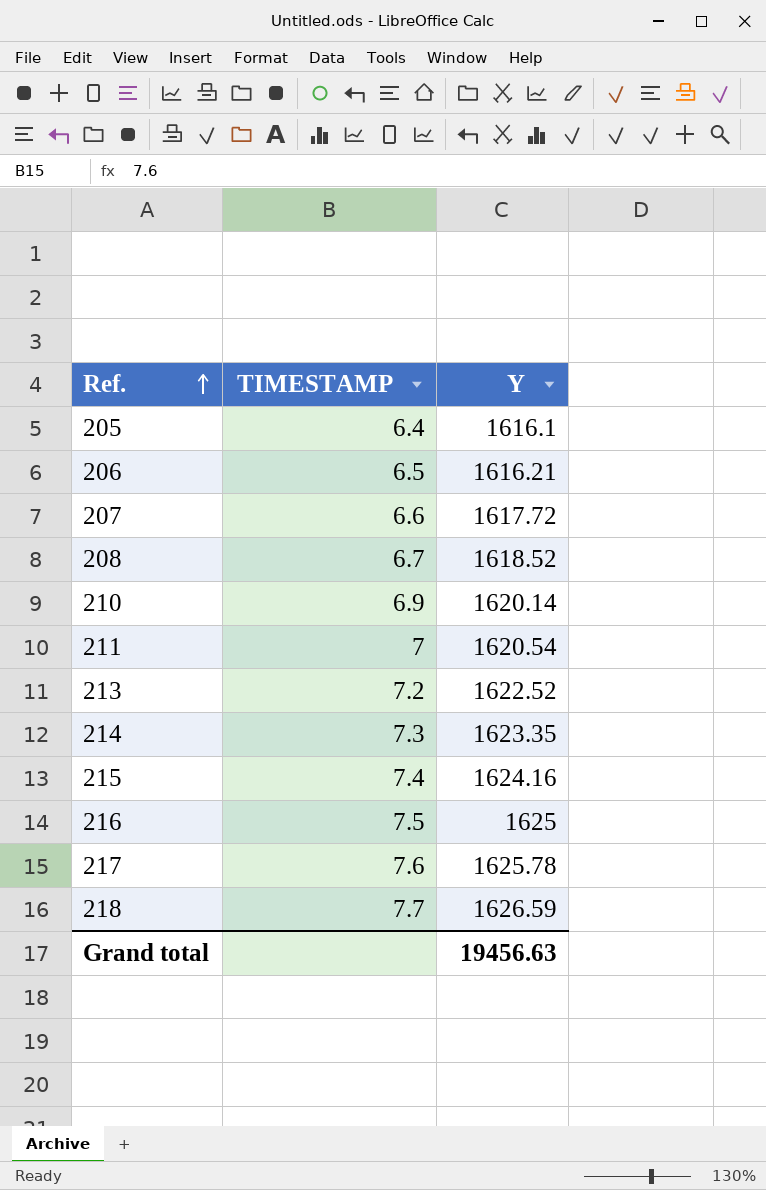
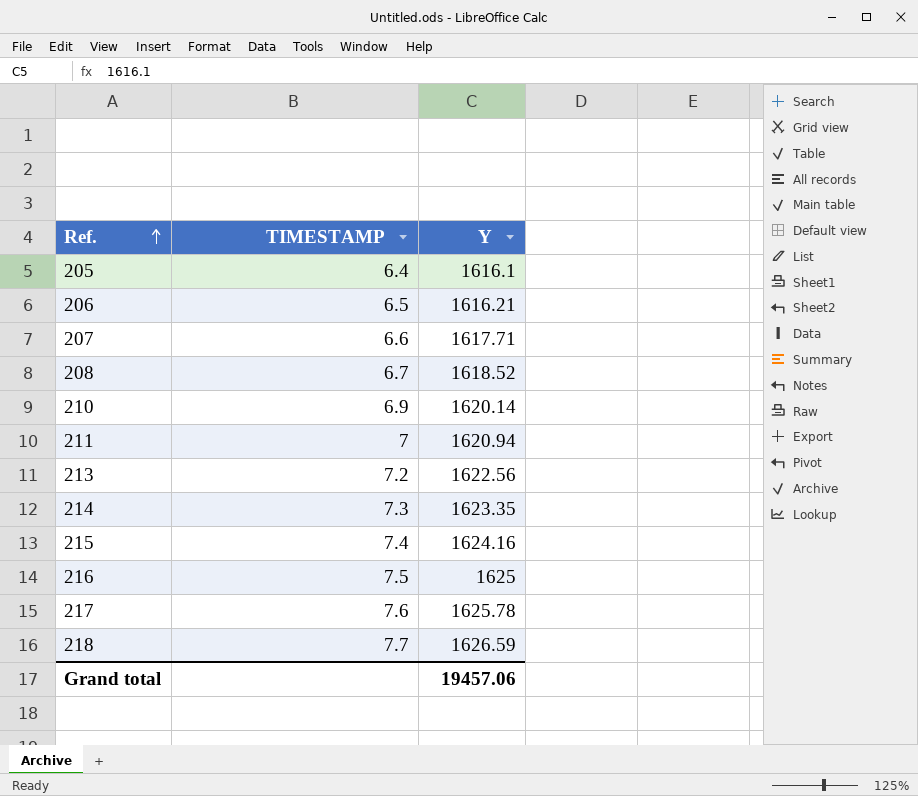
207 | Y: 1617.72 -> 1617.71
211 | Y: 1620.54 -> 1620.94
213 | Y: 1622.52 -> 1622.56
Grand total | Y: 19456.63 -> 19457.06

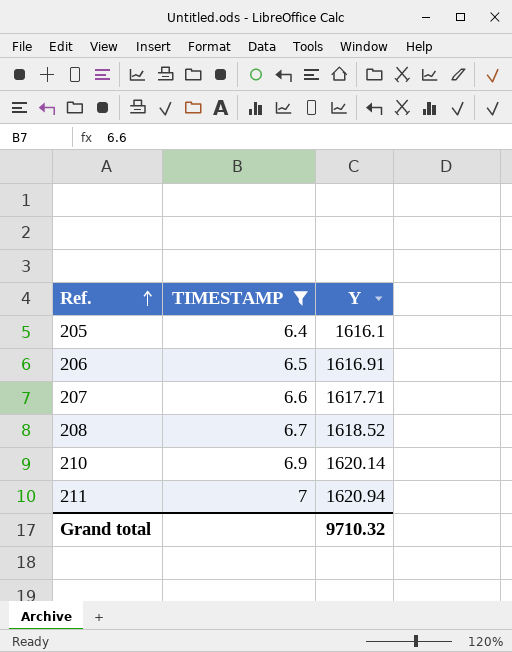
filter: none -> TIMESTAMP <= 7
206 | Y: 1616.21 -> 1616.91
Grand total | Y: 19457.06 -> 9710.32

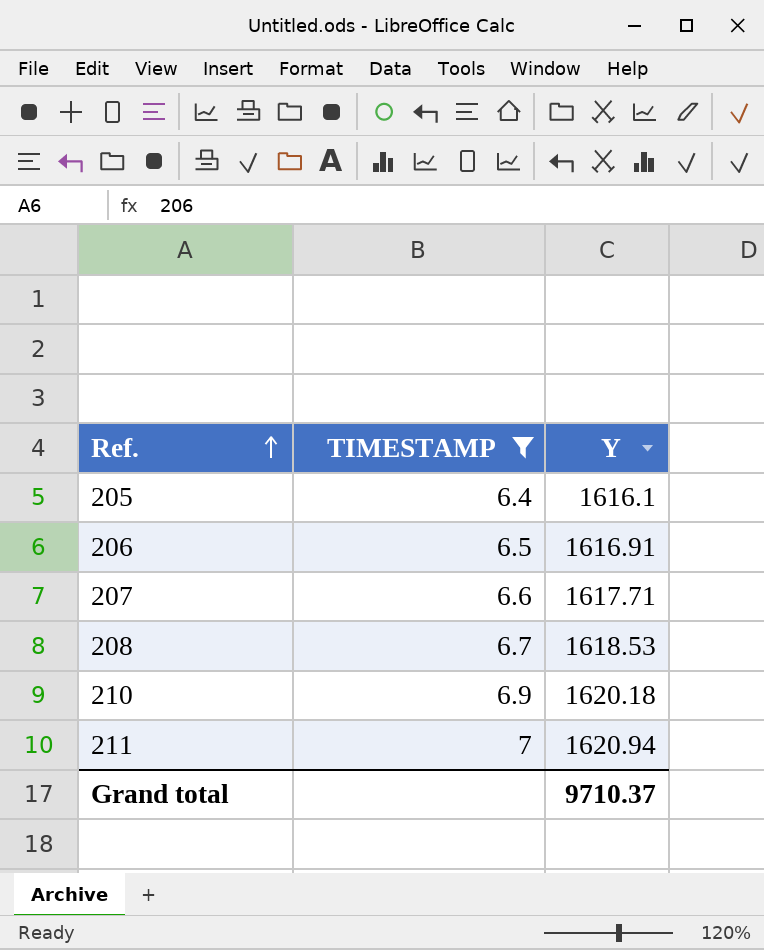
208 | Y: 1618.52 -> 1618.53
210 | Y: 1620.14 -> 1620.18
Grand total | Y: 9710.32 -> 9710.37

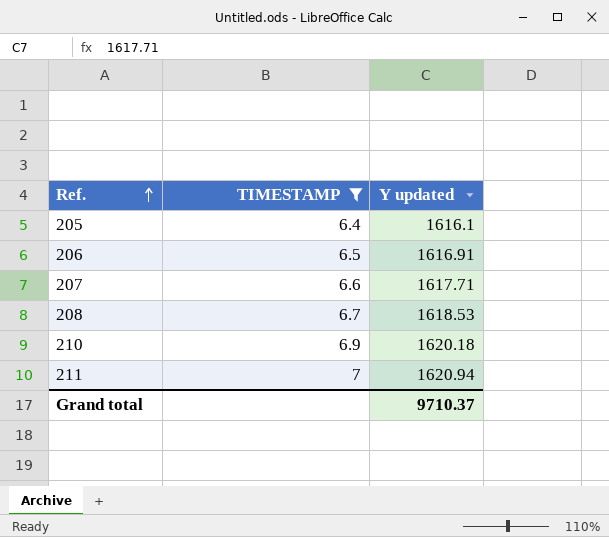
column name: Y -> Y updated

